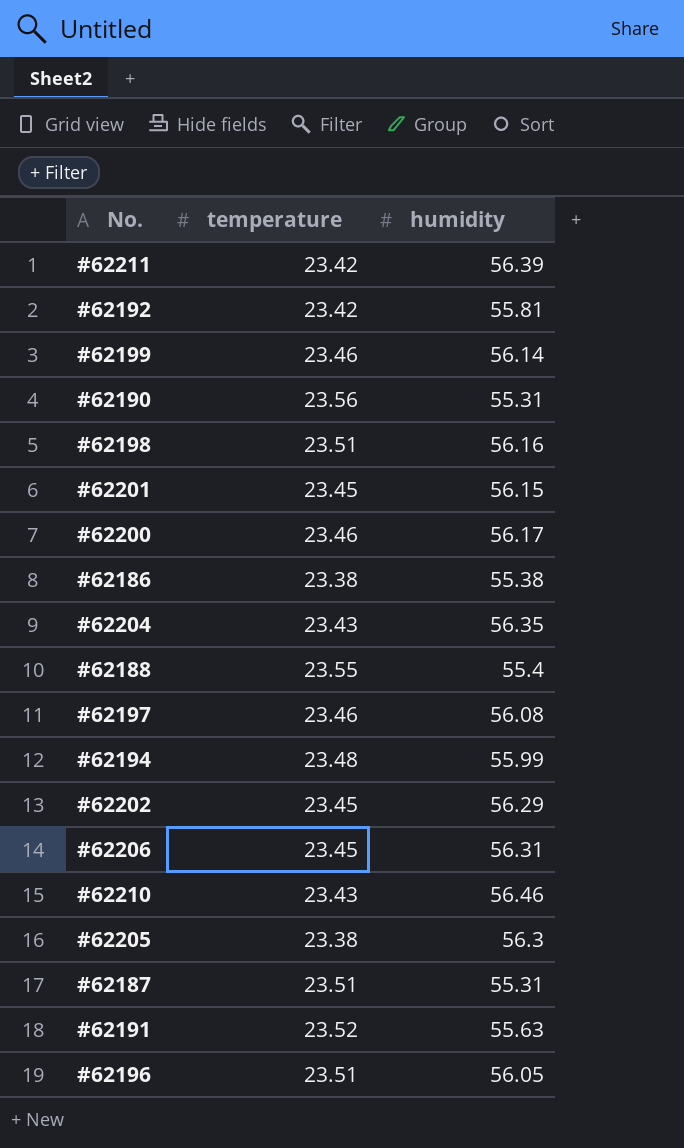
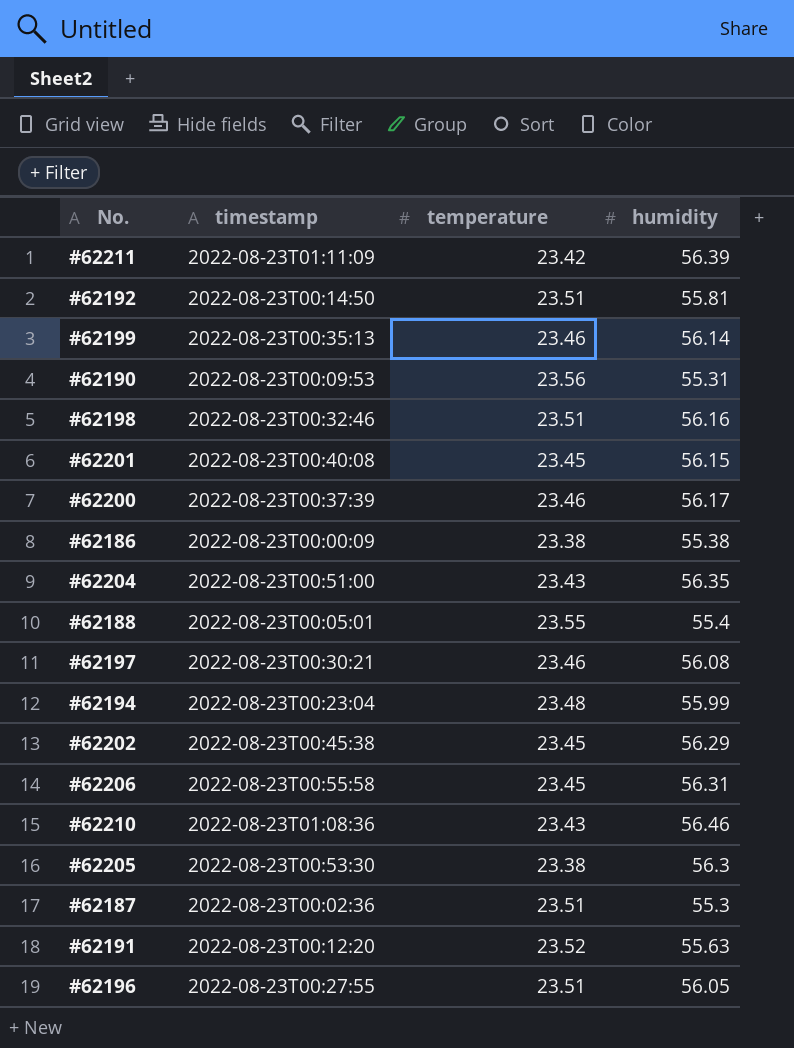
column timestamp | position: none -> 2
#62192 | temperature: 23.42 -> 23.51
#62187 | humidity: 55.31 -> 55.3

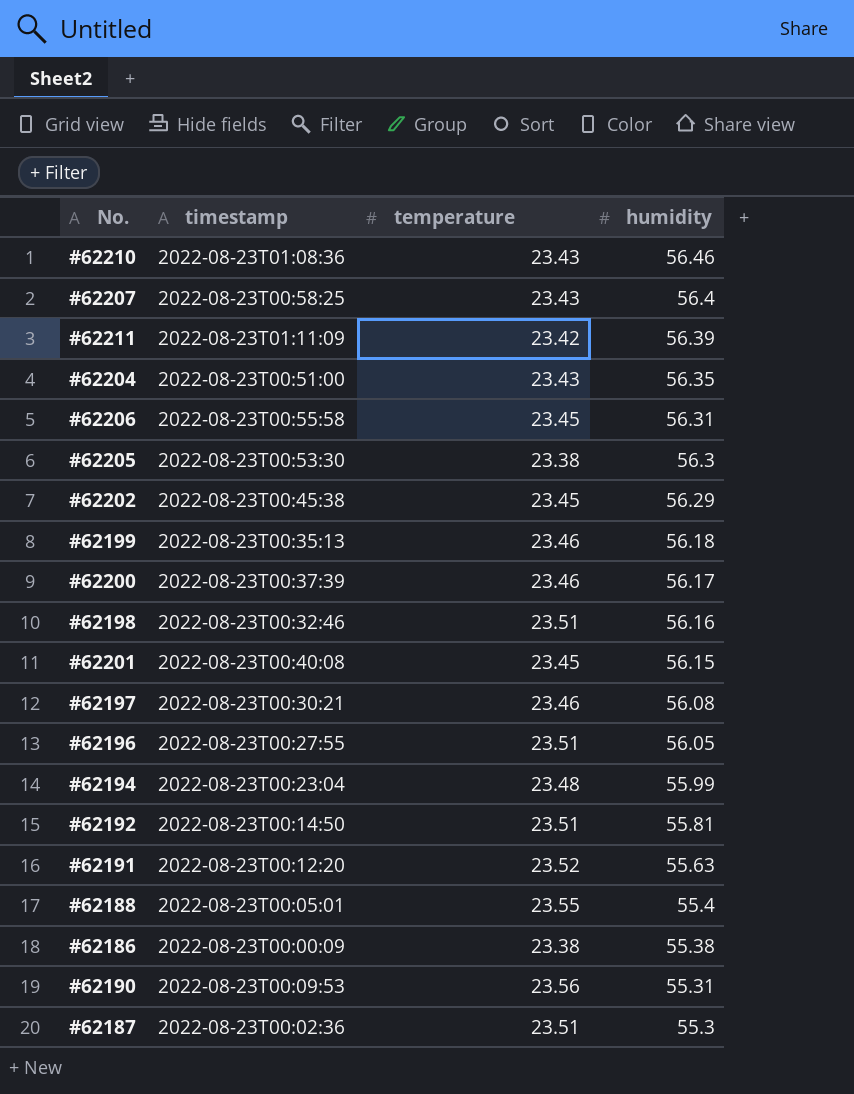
row order: none -> humidity descending
row #62207: none -> 2022-08-23T00:58:25 | 23.43 | 56.4
#62199 | humidity: 56.14 -> 56.18

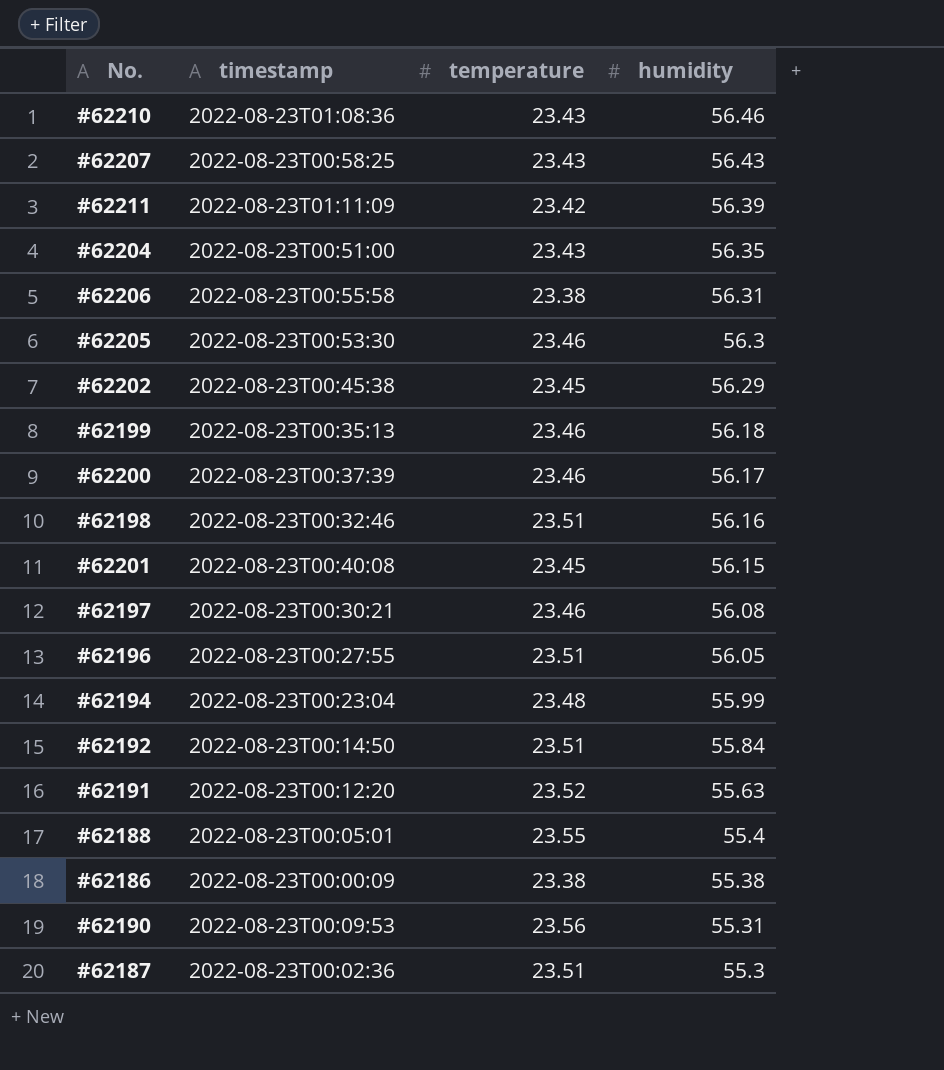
#62207 | humidity: 56.4 -> 56.43
#62206 | temperature: 23.45 -> 23.38
#62205 | temperature: 23.38 -> 23.46
#62192 | humidity: 55.81 -> 55.84

